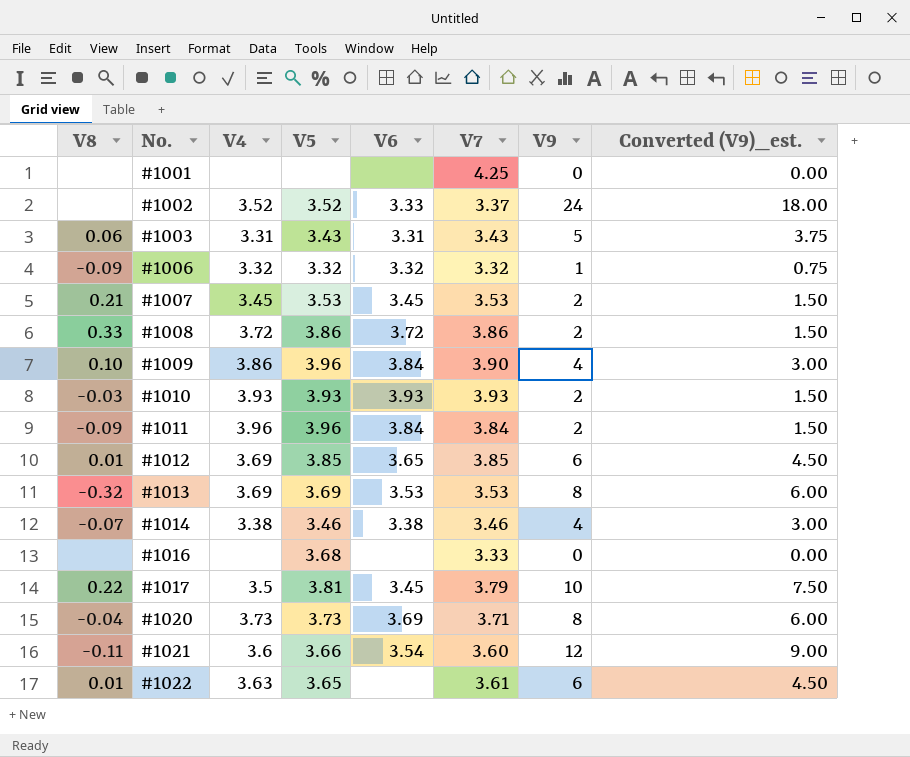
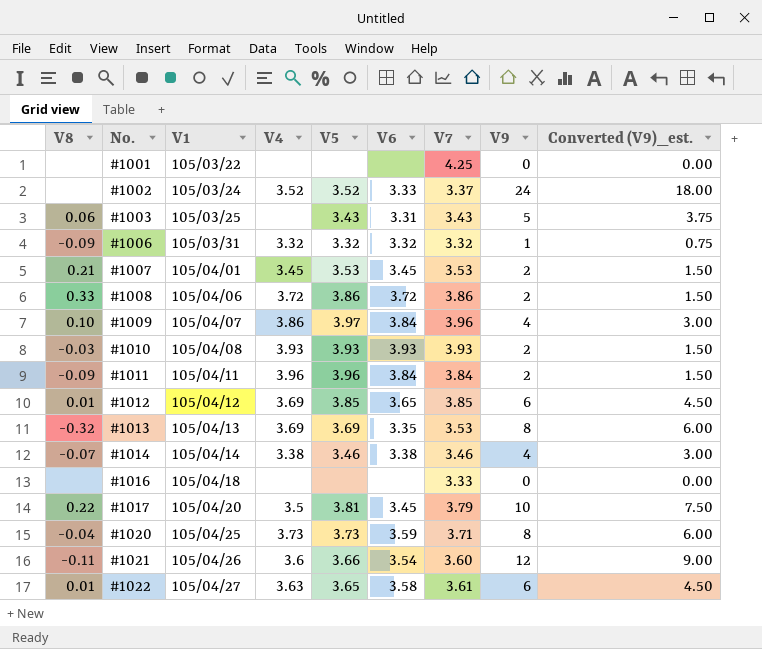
column V1 | position: none -> 3
#1003 | V4: 3.31 -> none
#1009 | V5: 3.96 -> 3.97
#1009 | V7: 3.90 -> 3.96
#1013 | V6: 3.53 -> 3.35
#1016 | V5: 3.68 -> none
#1020 | V6: 3.69 -> 3.59
#1022 | V6: none -> 3.58

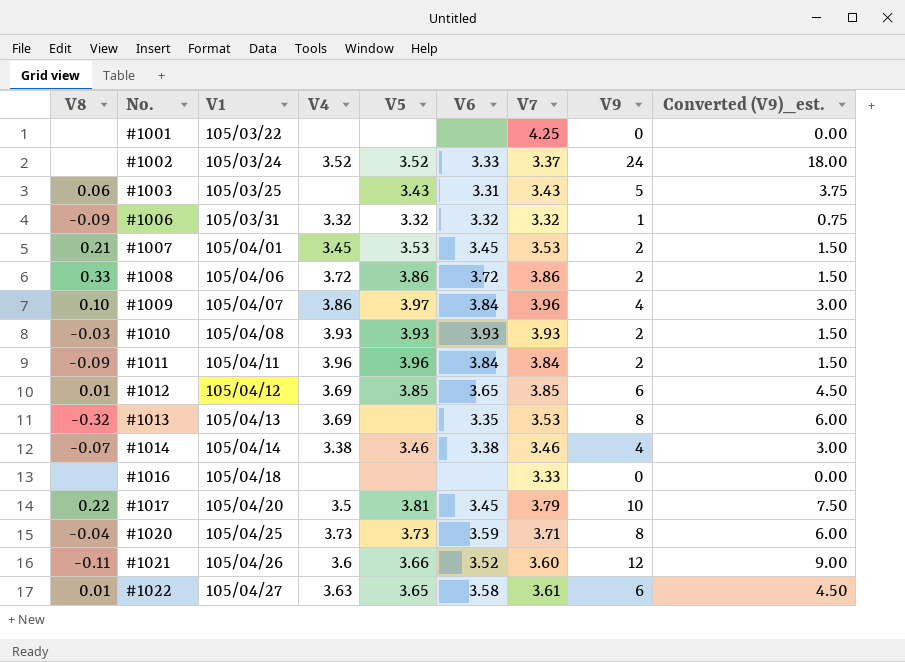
#1013 | V5: 3.69 -> none
#1021 | V6: 3.54 -> 3.52

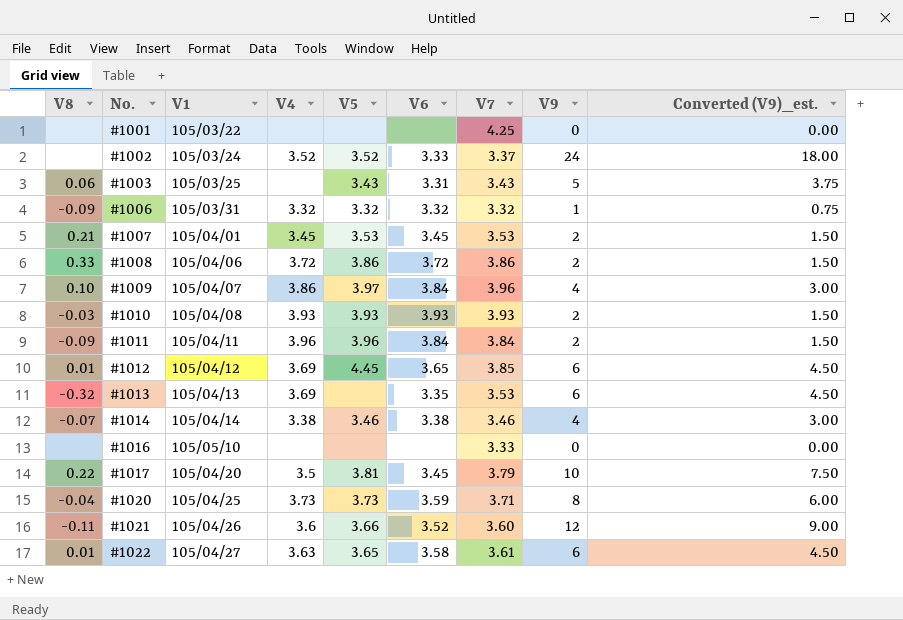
#1012 | V5: 3.85 -> 4.45
#1013 | V9: 8 -> 6
#1013 | Converted (V9)_est.: 6.00 -> 4.50
#1016 | V1: 105/04/18 -> 105/05/10

